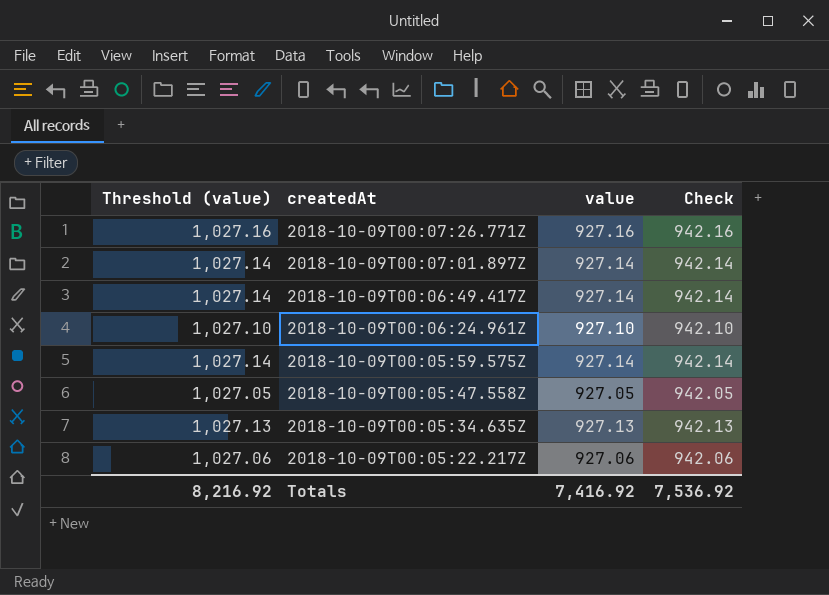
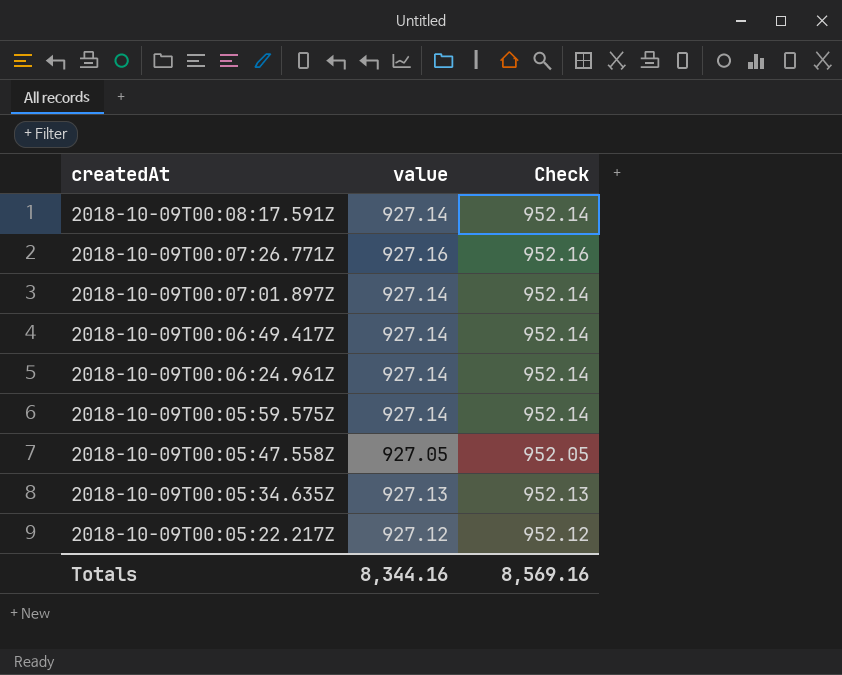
column Threshold (value) | formula: [value] + 100 -> none
column Check | formula: [value] + 15 -> [value] + 25
row 2018-10-09T00:08:17.591Z: none -> 927.14 | 952.14
2018-10-09T00:06:24.961Z | value: 927.10 -> 927.14
2018-10-09T00:05:22.217Z | value: 927.06 -> 927.12
Totals | value: 7,416.92 -> 8,344.16
Totals | Check: 7,536.92 -> 8,569.16

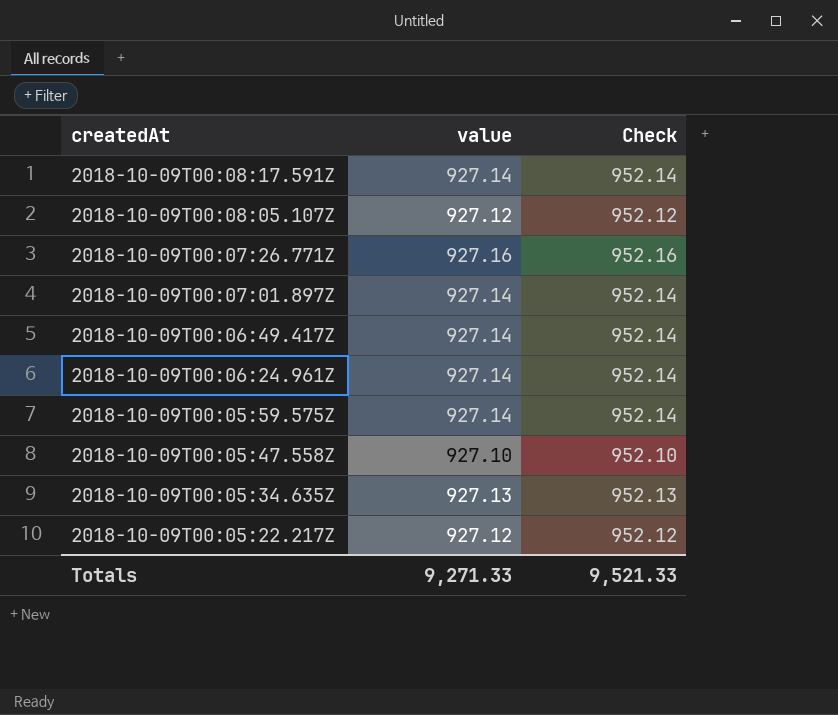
row 2018-10-09T00:08:05.107Z: none -> 927.12 | 952.12
2018-10-09T00:05:47.558Z | value: 927.05 -> 927.10
2018-10-09T00:05:47.558Z | Check: 952.05 -> 952.10
Totals | value: 8,344.16 -> 9,271.33
Totals | Check: 8,569.16 -> 9,521.33

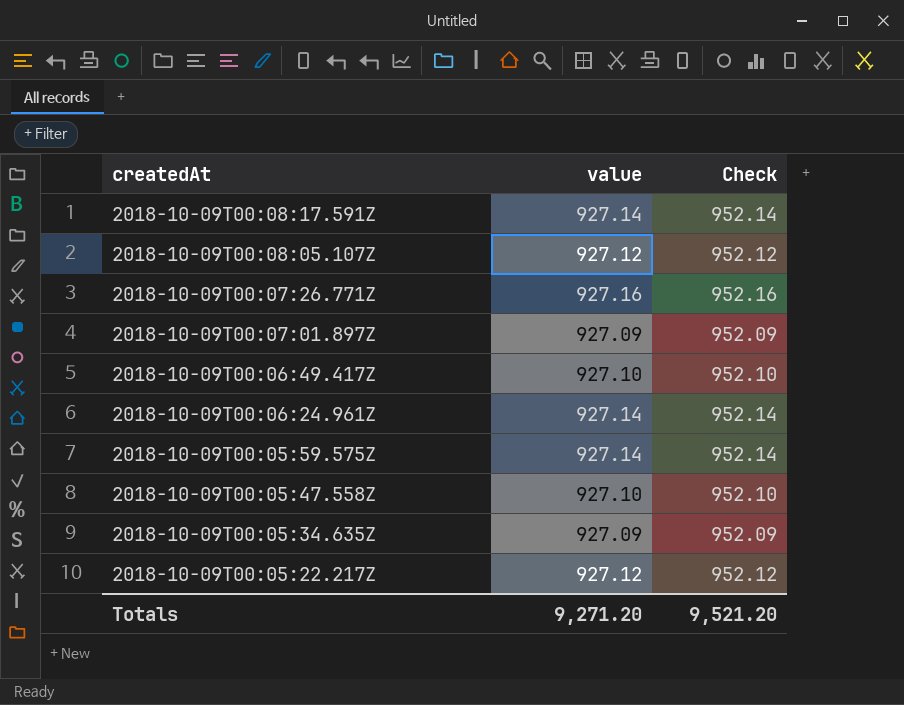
2018-10-09T00:07:01.897Z | value: 927.14 -> 927.09
2018-10-09T00:07:01.897Z | Check: 952.14 -> 952.09
2018-10-09T00:06:49.417Z | value: 927.14 -> 927.10
2018-10-09T00:06:49.417Z | Check: 952.14 -> 952.10
2018-10-09T00:05:34.635Z | value: 927.13 -> 927.09
2018-10-09T00:05:34.635Z | Check: 952.13 -> 952.09
Totals | value: 9,271.33 -> 9,271.20
Totals | Check: 9,521.33 -> 9,521.20

